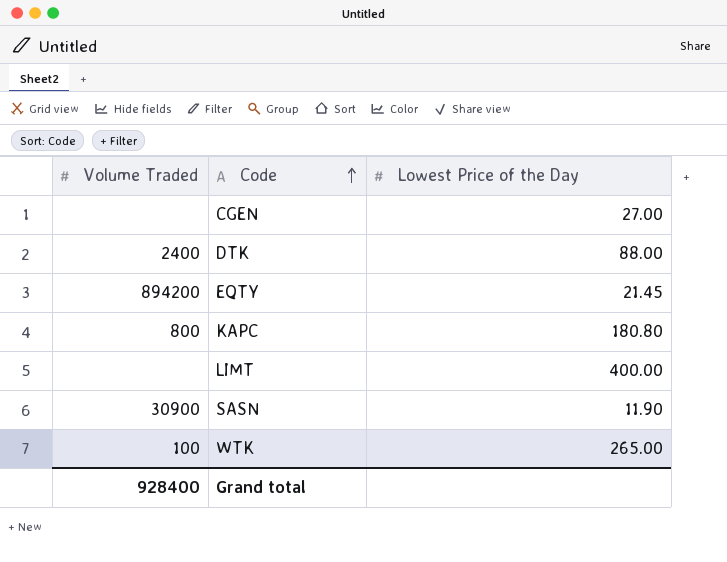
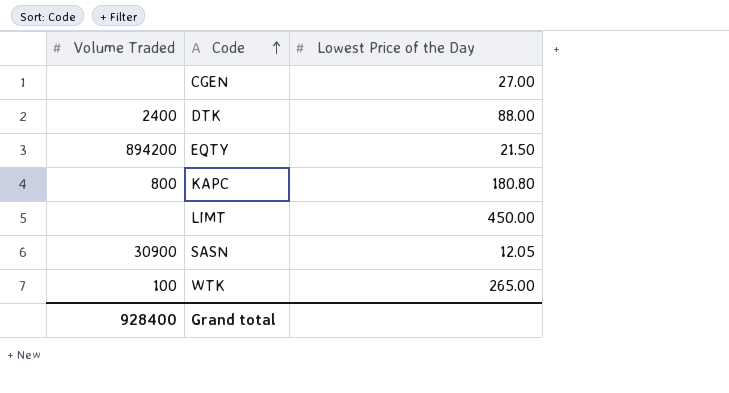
EQTY | Lowest Price of the Day: 21.45 -> 21.50
LIMT | Lowest Price of the Day: 400.00 -> 450.00
SASN | Lowest Price of the Day: 11.90 -> 12.05

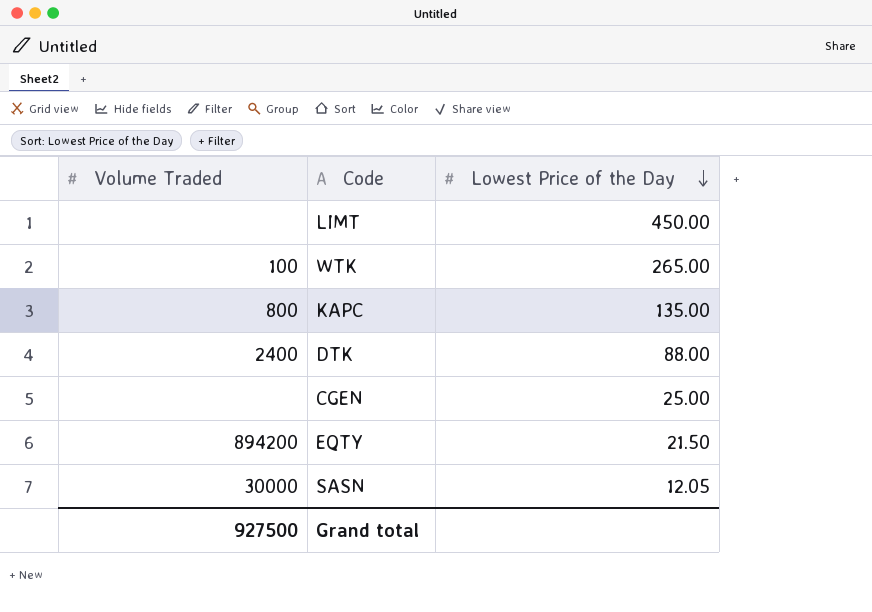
row order: Code ascending -> Lowest Price of the Day descending
KAPC | Lowest Price of the Day: 180.80 -> 135.00
CGEN | Lowest Price of the Day: 27.00 -> 25.00
SASN | Volume Traded: 30900 -> 30000
Grand total | Volume Traded: 928400 -> 927500

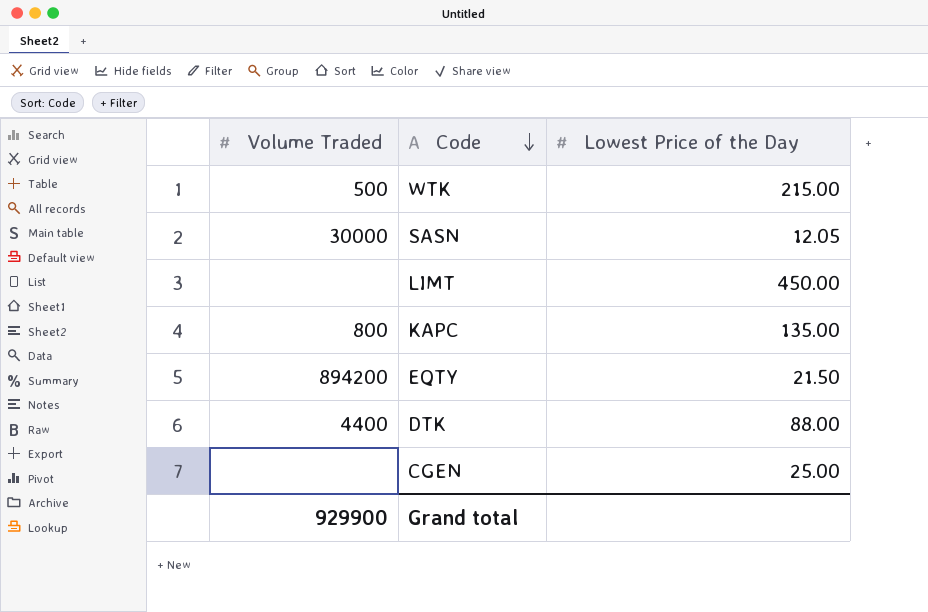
row order: Lowest Price of the Day descending -> Code descending
WTK | Volume Traded: 100 -> 500
WTK | Lowest Price of the Day: 265.00 -> 215.00
DTK | Volume Traded: 2400 -> 4400
Grand total | Volume Traded: 927500 -> 929900

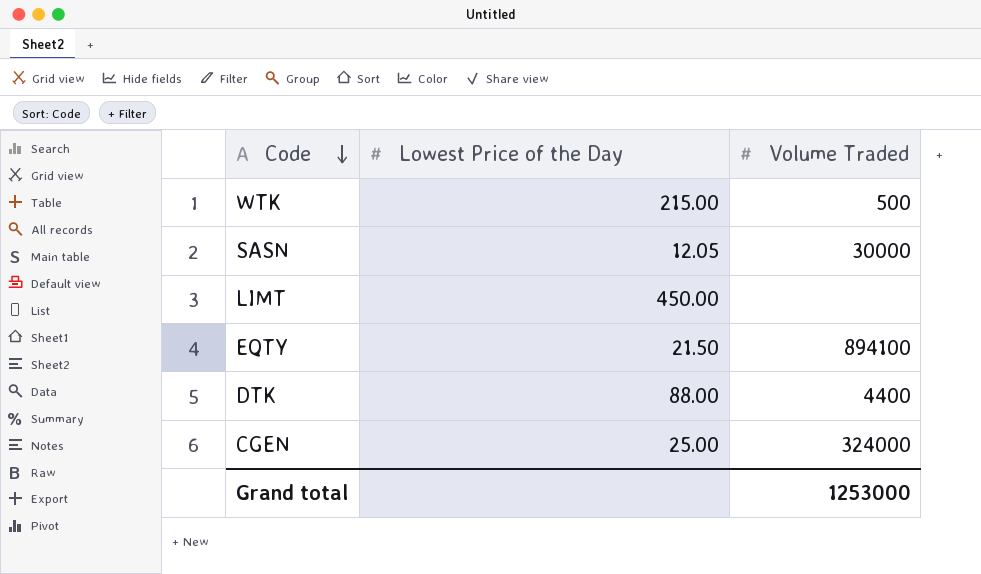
column Volume Traded | position: 1 -> 3
row KAPC: 800 | 135.00 -> none
EQTY | Volume Traded: 894200 -> 894100
CGEN | Volume Traded: none -> 324000
Grand total | Volume Traded: 929900 -> 1253000

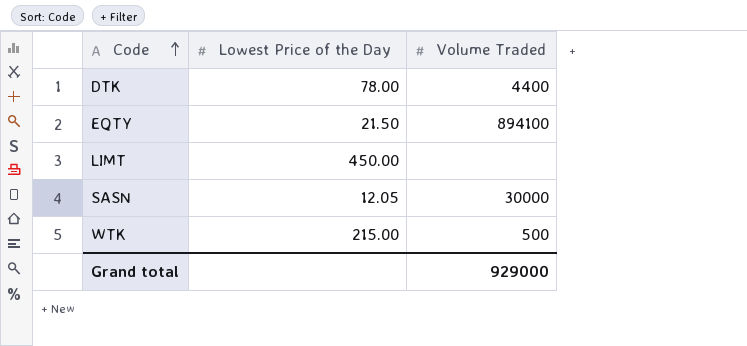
row order: Code descending -> Code ascending
row CGEN: 25.00 | 324000 -> none
DTK | Lowest Price of the Day: 88.00 -> 78.00
Grand total | Volume Traded: 1253000 -> 929000

